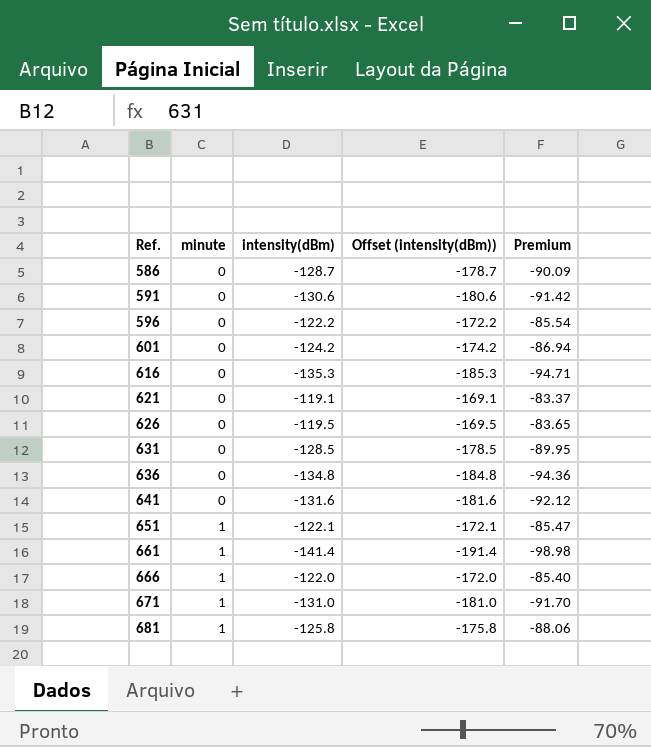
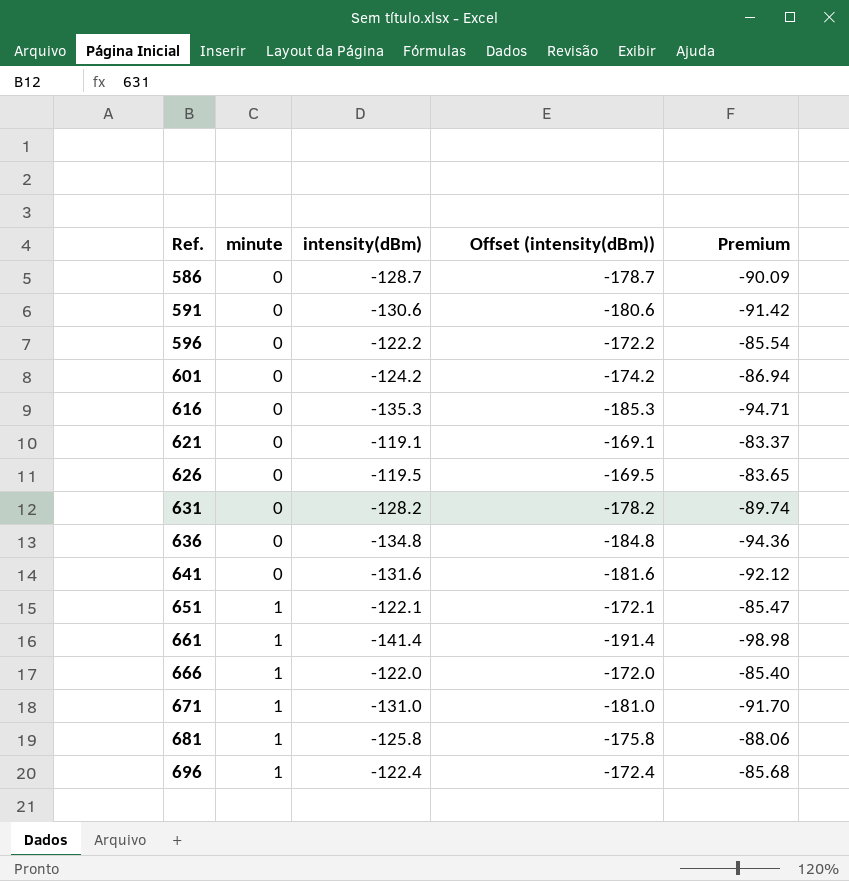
631 | intensity(dBm): -128.5 -> -128.2
631 | Offset (intensity(dBm)): -178.5 -> -178.2
631 | Premium: -89.95 -> -89.74
row 696: none -> 1 | -122.4 | -172.4 | -85.68

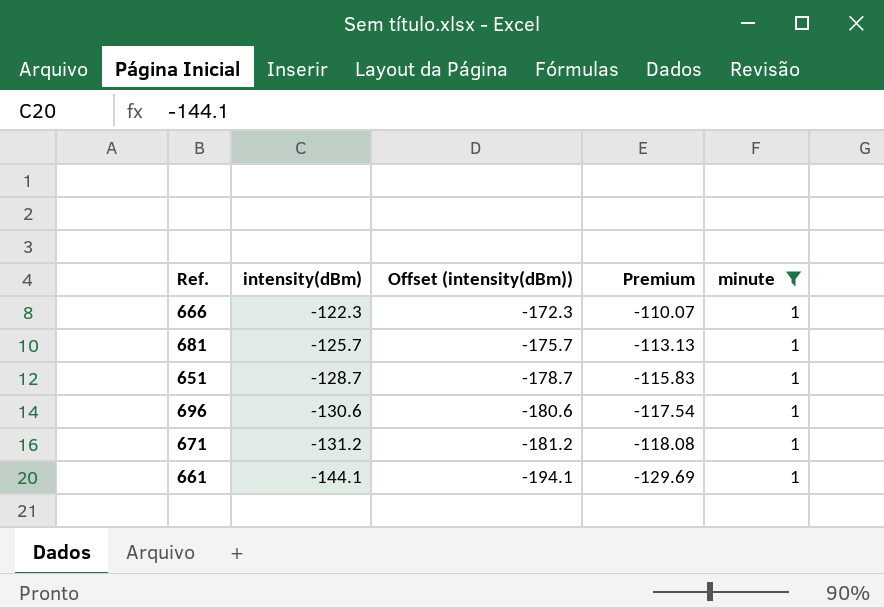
filter: none -> minute = 1
row order: Ref. ascending -> intensity(dBm) descending
column Premium | formula: [intensity(dBm)] * 0.7 -> [intensity(dBm)] * 0.9
column minute | position: 2 -> 5
666 | intensity(dBm): -122.0 -> -122.3
666 | Offset (intensity(dBm)): -172.0 -> -172.3
681 | intensity(dBm): -125.8 -> -125.7
681 | Offset (intensity(dBm)): -175.8 -> -175.7
651 | intensity(dBm): -122.1 -> -128.7
651 | Offset (intensity(dBm)): -172.1 -> -178.7
696 | intensity(dBm): -122.4 -> -130.6
696 | Offset (intensity(dBm)): -172.4 -> -180.6
671 | intensity(dBm): -131.0 -> -131.2
671 | Offset (intensity(dBm)): -181.0 -> -181.2
661 | intensity(dBm): -141.4 -> -144.1
661 | Offset (intensity(dBm)): -191.4 -> -194.1

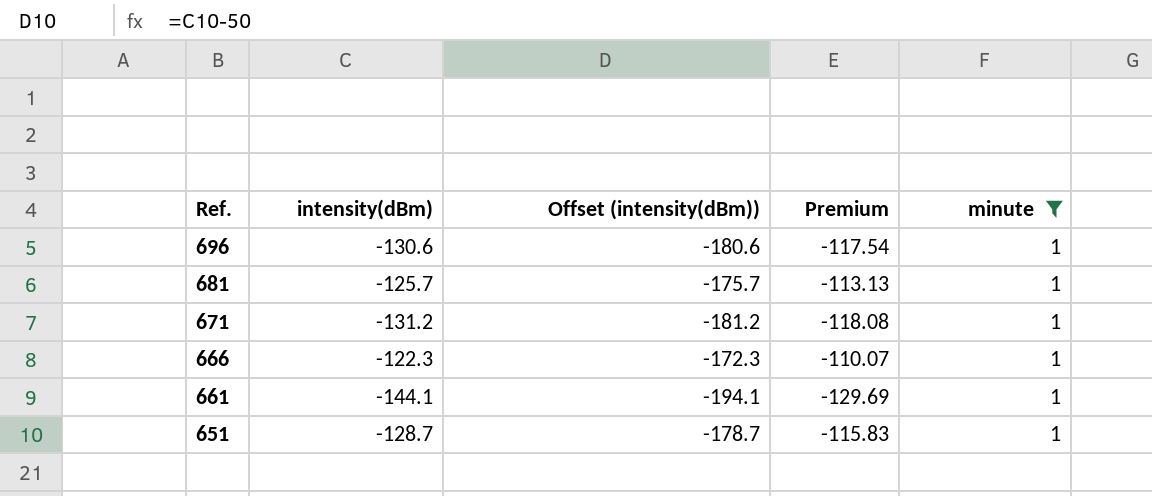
row order: intensity(dBm) descending -> Ref. descending

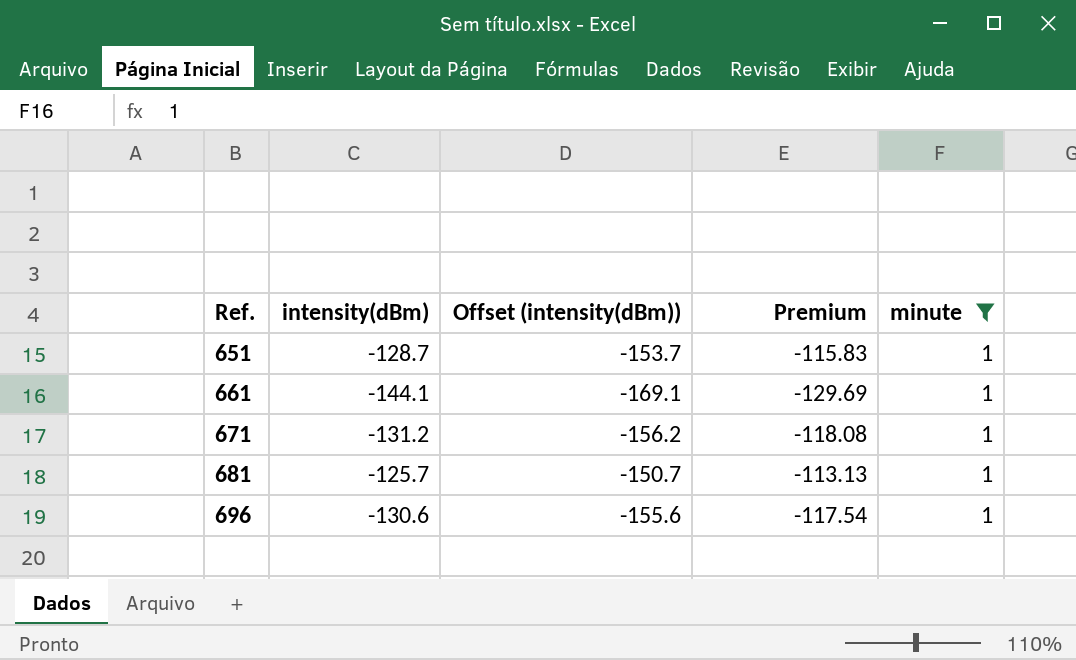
row order: Ref. descending -> Ref. ascending
column Offset (intensity(dBm)) | formula: [intensity(dBm)] - 50 -> [intensity(dBm)] - 25
row 666: -122.3 | -172.3 | -110.07 | 1 -> none

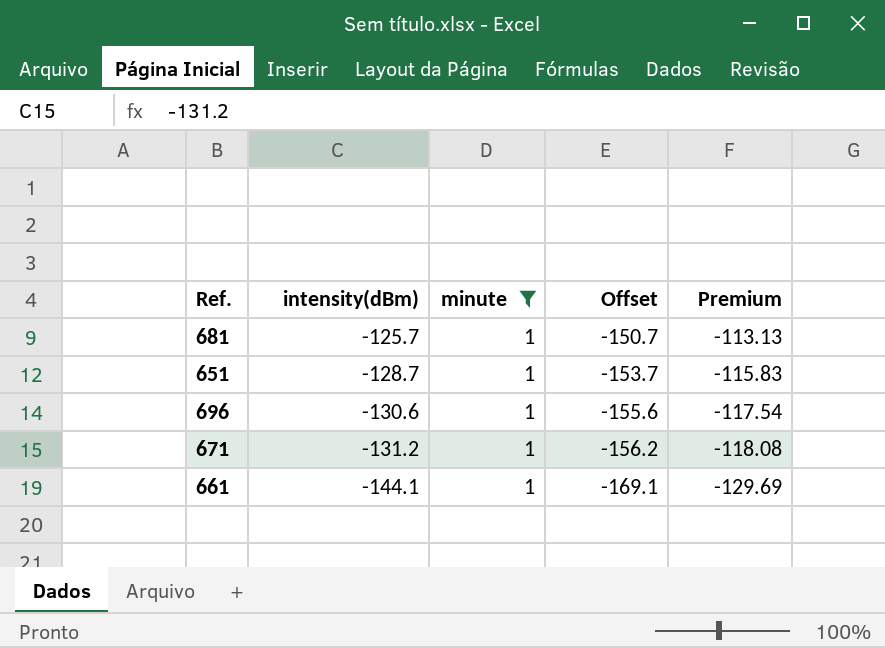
row order: Ref. ascending -> intensity(dBm) descending
column minute | position: 5 -> 3
column name: Offset (intensity(dBm)) -> Offset

